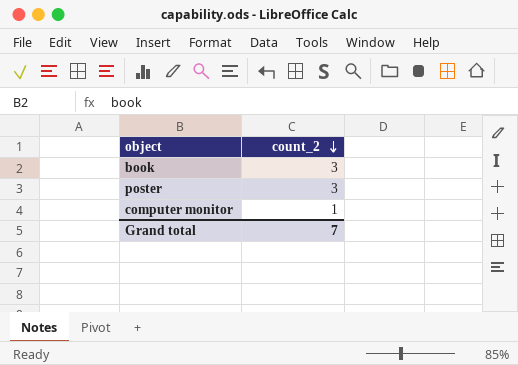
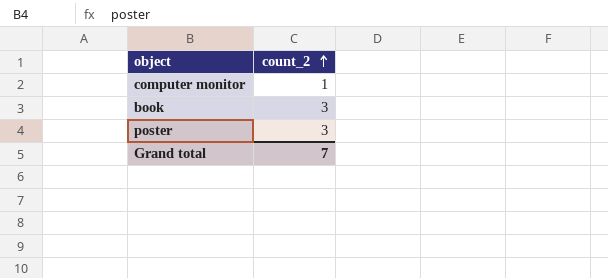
row order: count_2 descending -> count_2 ascending

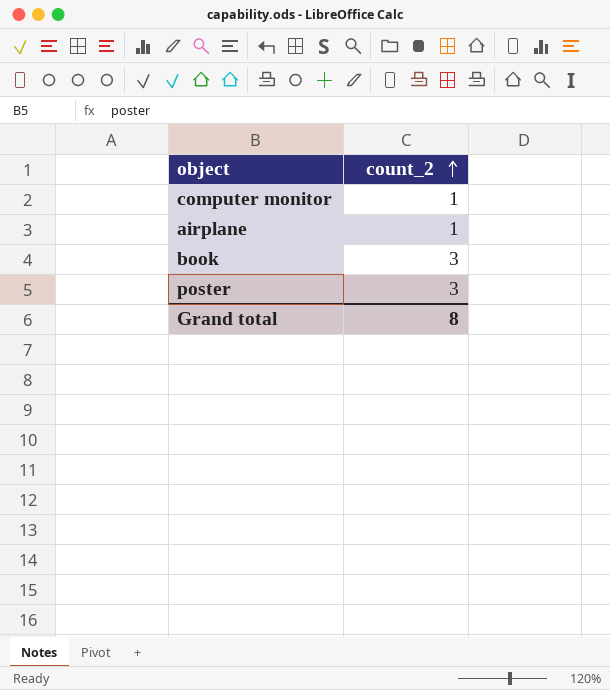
row airplane: none -> 1
Grand total | count_2: 7 -> 8

